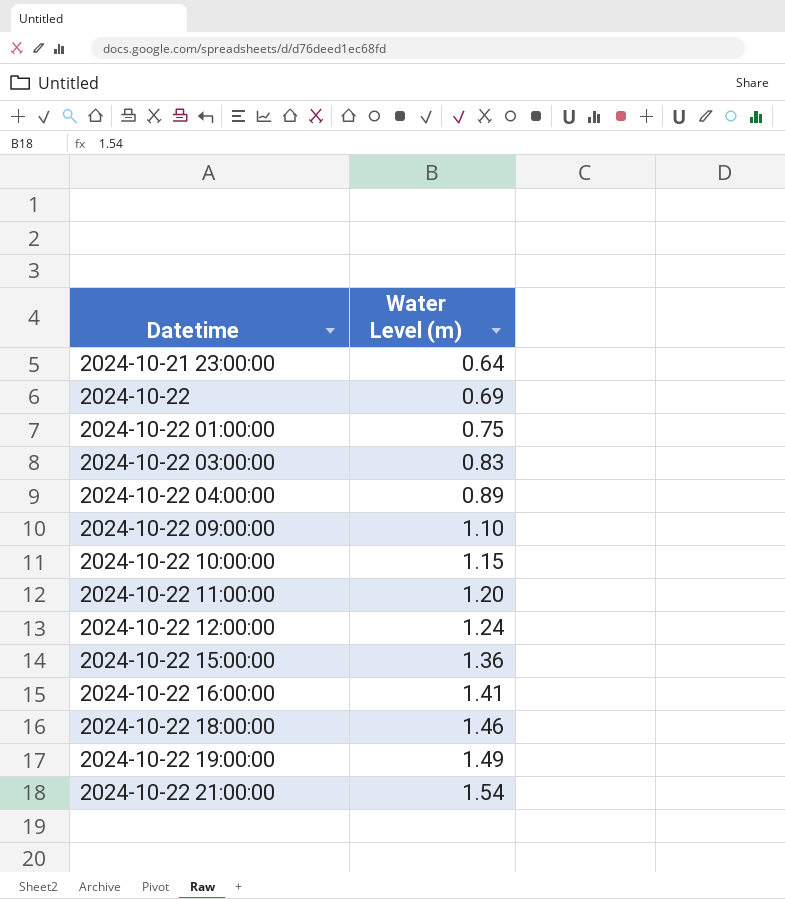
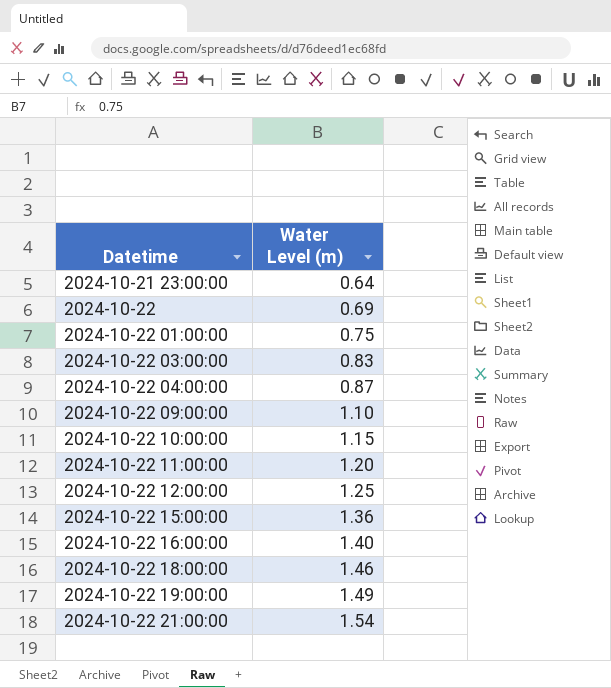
2024-10-22 04:00:00 | Water Level (m): 0.89 -> 0.87
2024-10-22 12:00:00 | Water Level (m): 1.24 -> 1.25
2024-10-22 16:00:00 | Water Level (m): 1.41 -> 1.40

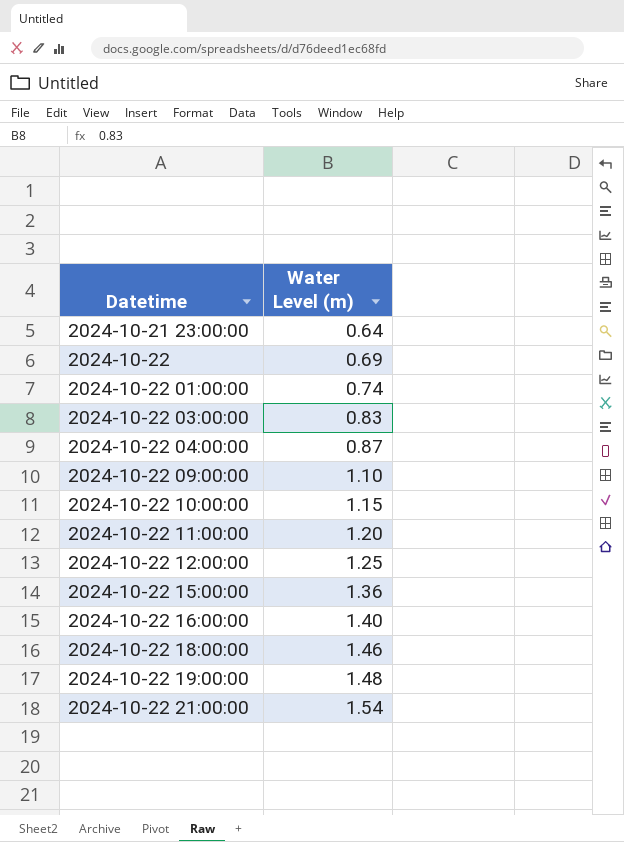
2024-10-22 01:00:00 | Water Level (m): 0.75 -> 0.74
2024-10-22 19:00:00 | Water Level (m): 1.49 -> 1.48

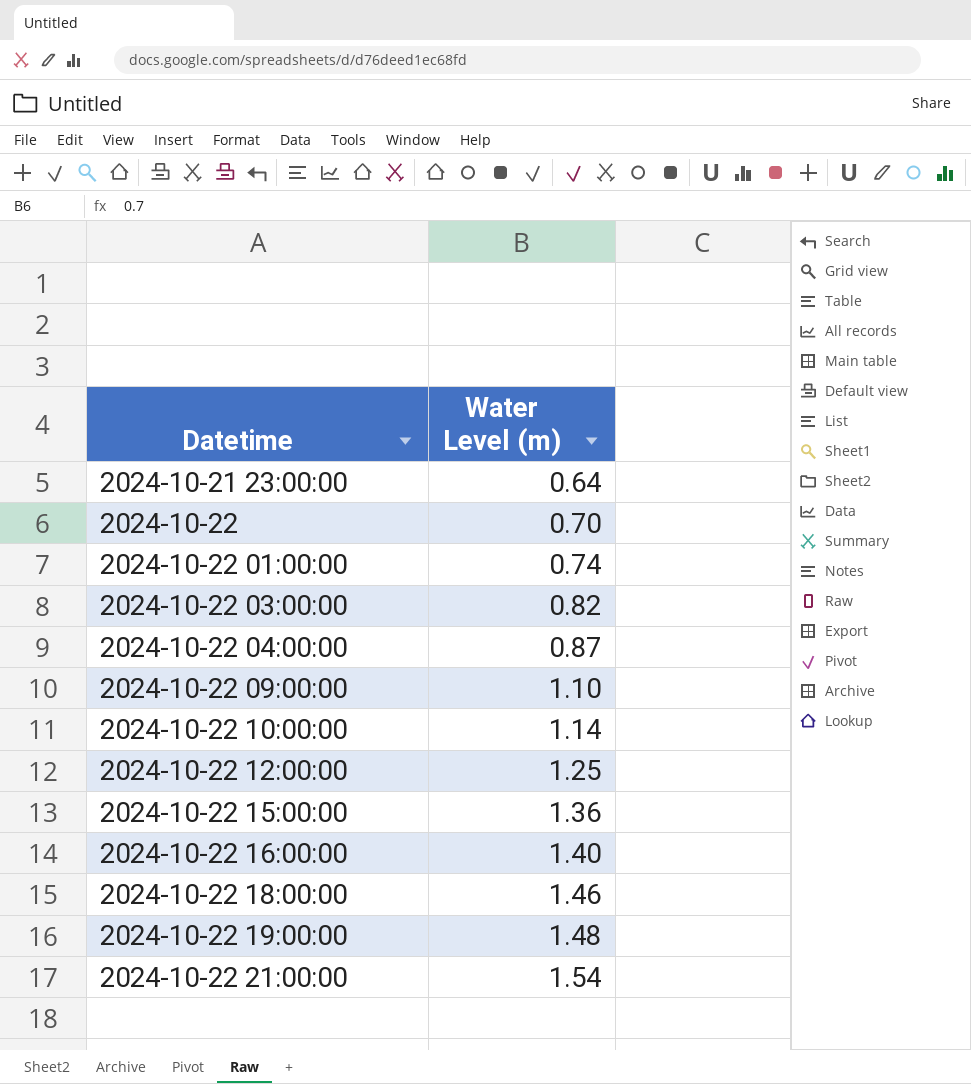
row 2024-10-22 11:00:00: 1.20 -> none
2024-10-22 | Water Level (m): 0.69 -> 0.70
2024-10-22 03:00:00 | Water Level (m): 0.83 -> 0.82
2024-10-22 10:00:00 | Water Level (m): 1.15 -> 1.14

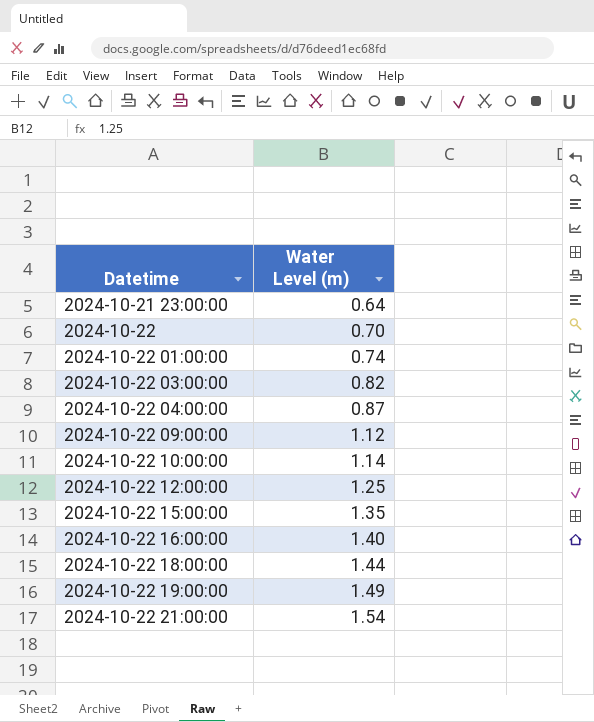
2024-10-22 09:00:00 | Water Level (m): 1.10 -> 1.12
2024-10-22 15:00:00 | Water Level (m): 1.36 -> 1.35
2024-10-22 18:00:00 | Water Level (m): 1.46 -> 1.44
2024-10-22 19:00:00 | Water Level (m): 1.48 -> 1.49

